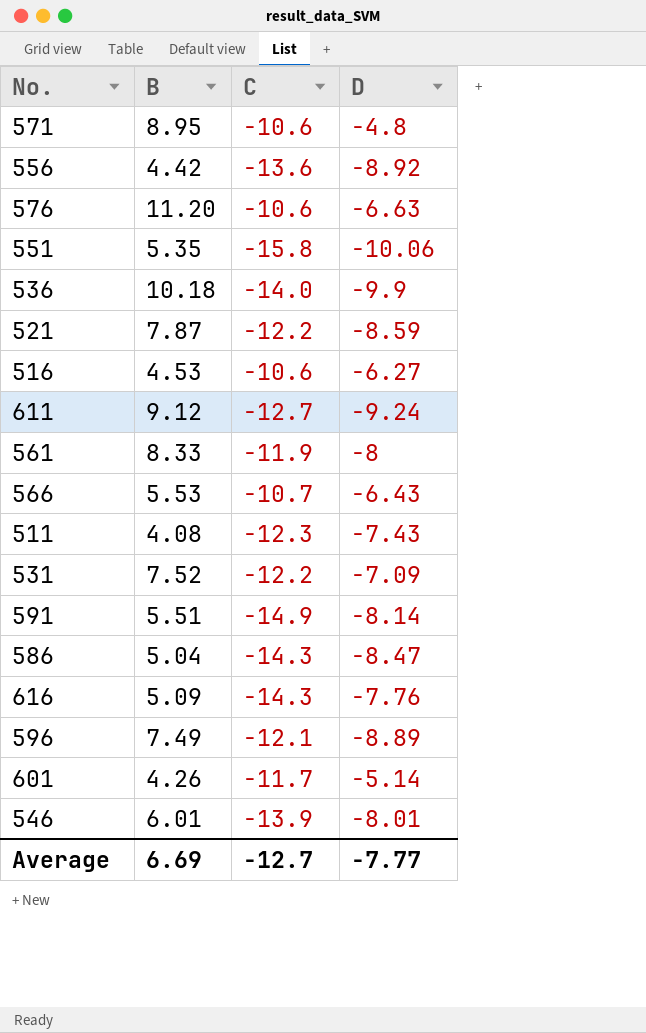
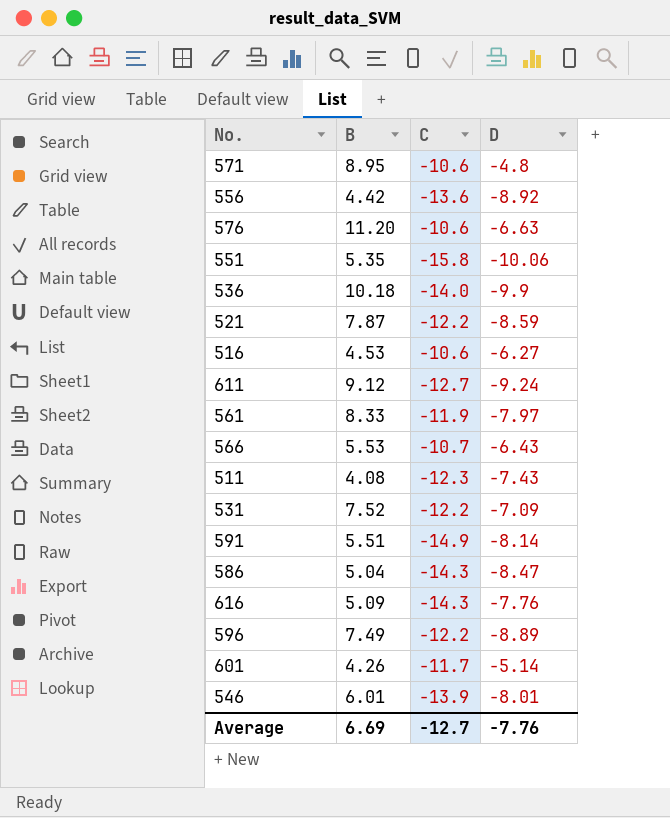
561 | D: -8 -> -7.97
596 | C: -12.1 -> -12.2
Average | D: -7.77 -> -7.76

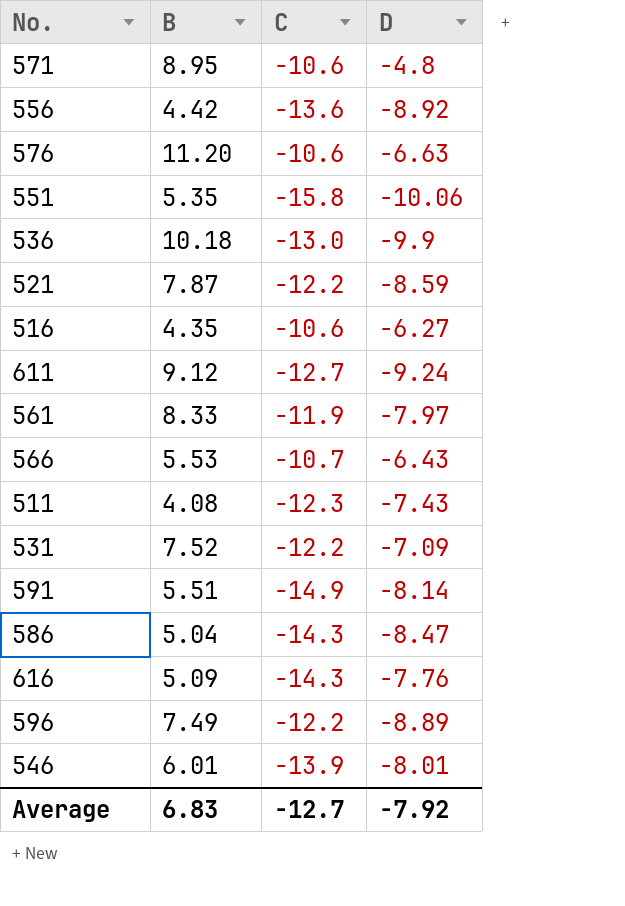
row 601: 4.26 | -11.7 | -5.14 -> none
536 | C: -14.0 -> -13.0
516 | B: 4.53 -> 4.35
Average | B: 6.69 -> 6.83
Average | D: -7.76 -> -7.92

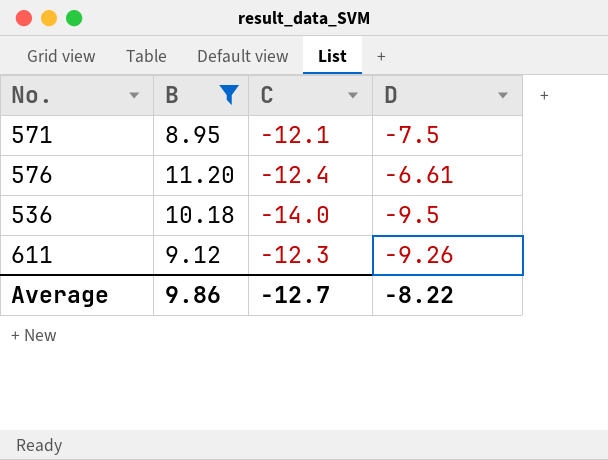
filter: none -> B >= 8.95
571 | C: -10.6 -> -12.1
571 | D: -4.8 -> -7.5
576 | C: -10.6 -> -12.4
576 | D: -6.63 -> -6.61
536 | C: -13.0 -> -14.0
536 | D: -9.9 -> -9.5
611 | C: -12.7 -> -12.3
611 | D: -9.24 -> -9.26
Average | B: 6.83 -> 9.86
Average | D: -7.92 -> -8.22

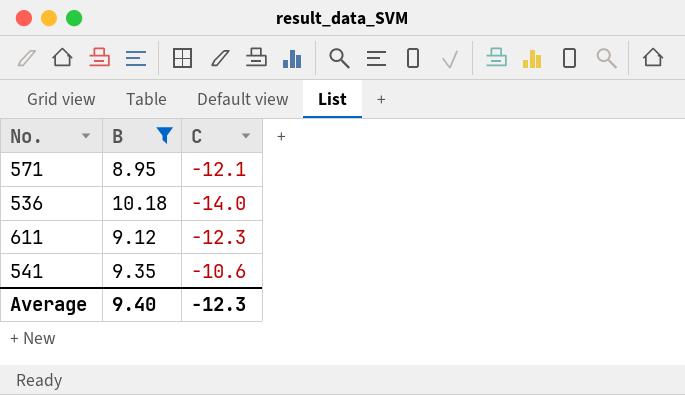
column D | position: 4 -> none
row 576: 11.20 | -12.4 | -6.61 -> none
row 541: none -> 9.35 | -10.6
Average | B: 9.86 -> 9.40
Average | C: -12.7 -> -12.3

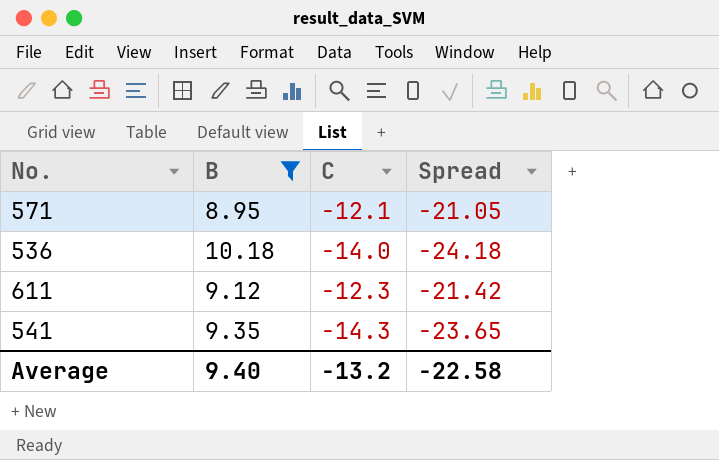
column Spread | formula: none -> [C] - [B]
541 | C: -10.6 -> -14.3
Average | C: -12.3 -> -13.2

